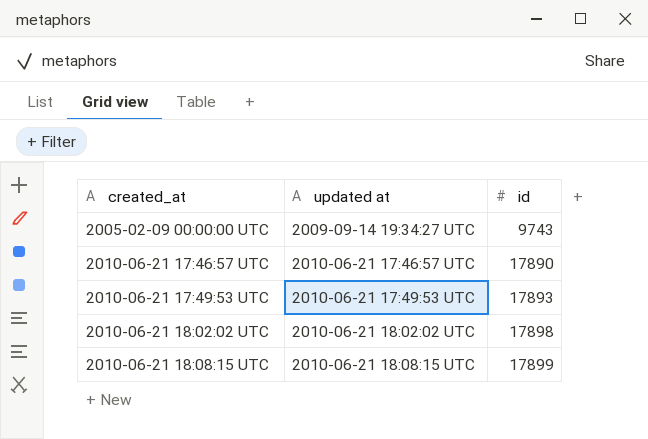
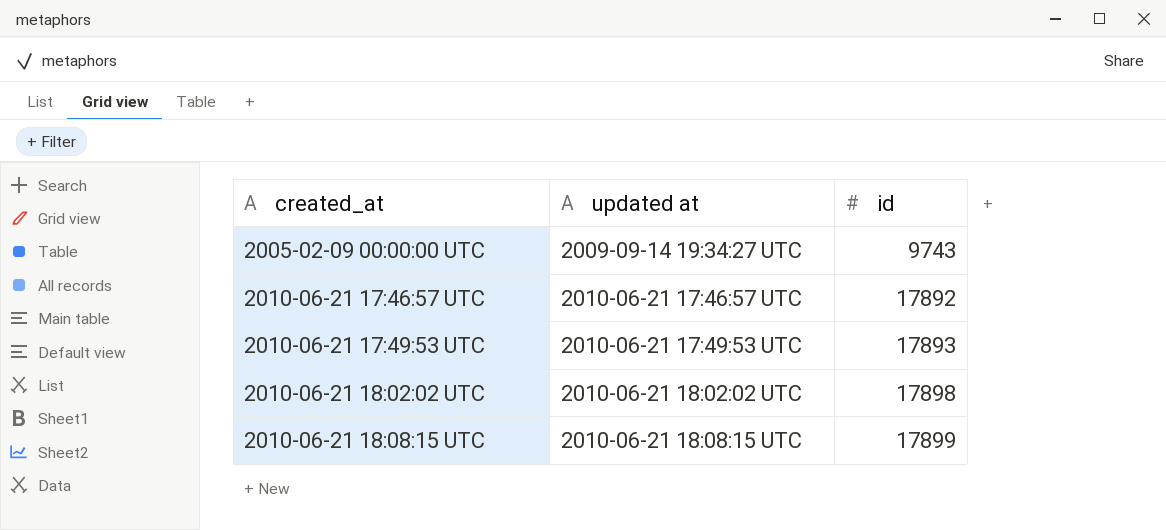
2010-06-21 17:46:57 UTC | id: 17890 -> 17892

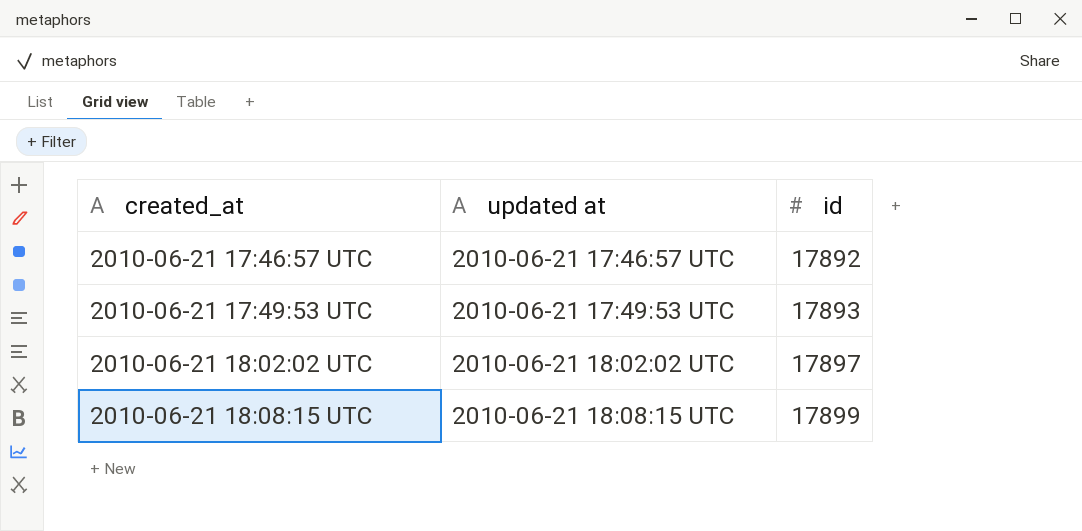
row 2005-02-09 00:00:00 UTC: 2009-09-14 19:34:27 UTC | 9743 -> none
2010-06-21 18:02:02 UTC | id: 17898 -> 17897

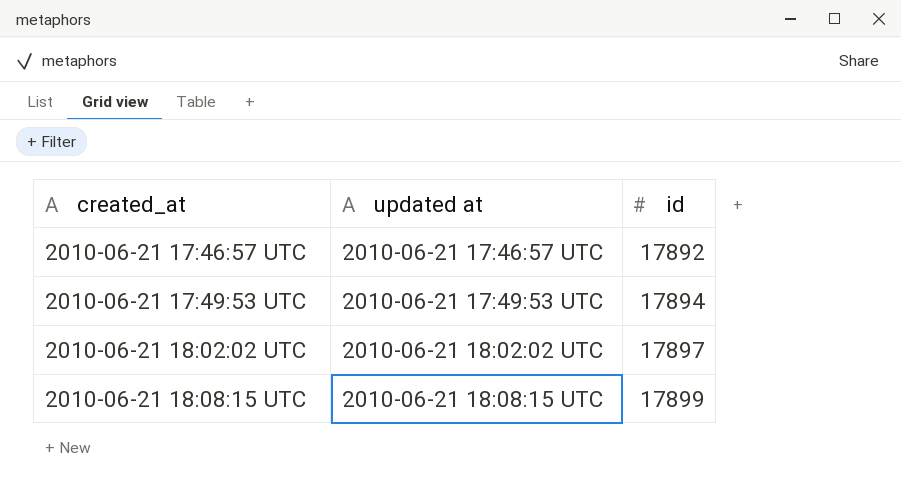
2010-06-21 17:49:53 UTC | id: 17893 -> 17894

